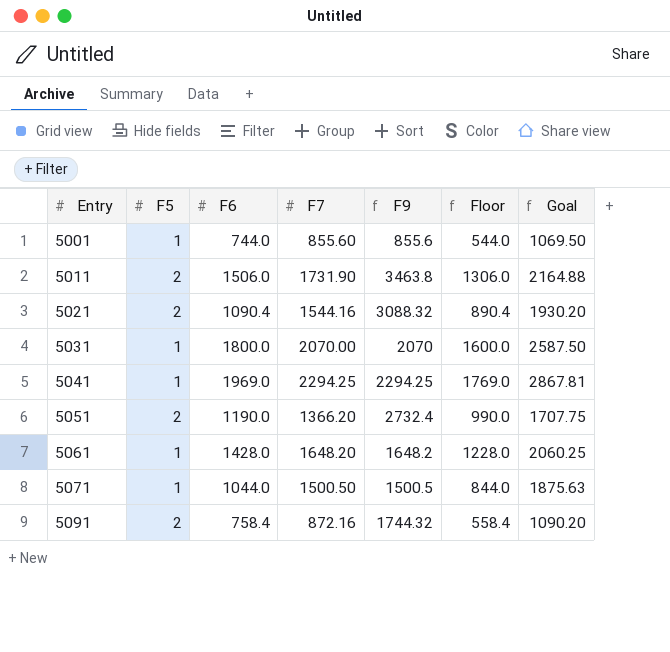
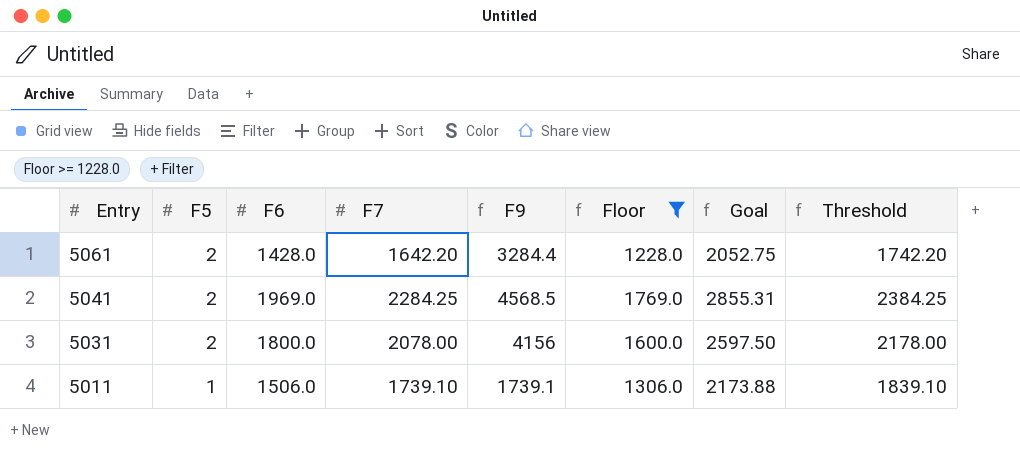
filter: none -> Floor >= 1228.0
row order: Entry ascending -> Entry descending
column Threshold | formula: none -> [F7] + 100
5061 | F5: 1 -> 2
5061 | F7: 1648.20 -> 1642.20
5061 | F9: 1648.2 -> 3284.4
5061 | Goal: 2060.25 -> 2052.75
5041 | F5: 1 -> 2
5041 | F7: 2294.25 -> 2284.25
5041 | F9: 2294.25 -> 4568.5
5041 | Goal: 2867.81 -> 2855.31
5031 | F5: 1 -> 2
5031 | F7: 2070.00 -> 2078.00
5031 | F9: 2070 -> 4156
5031 | Goal: 2587.50 -> 2597.50
5011 | F5: 2 -> 1
5011 | F7: 1731.90 -> 1739.10
5011 | F9: 3463.8 -> 1739.1
5011 | Goal: 2164.88 -> 2173.88

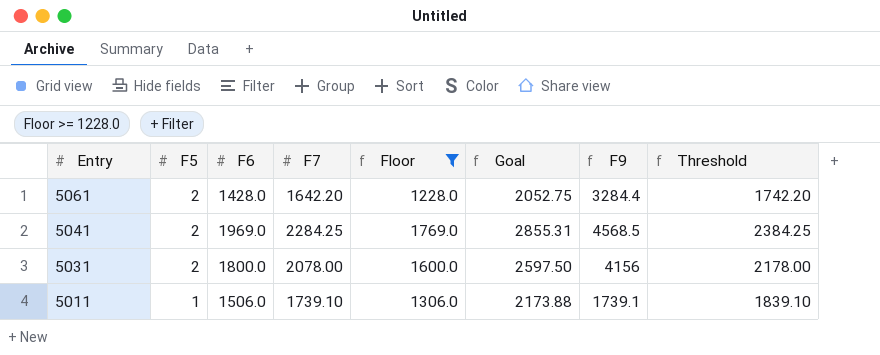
column F9 | position: 5 -> 7

